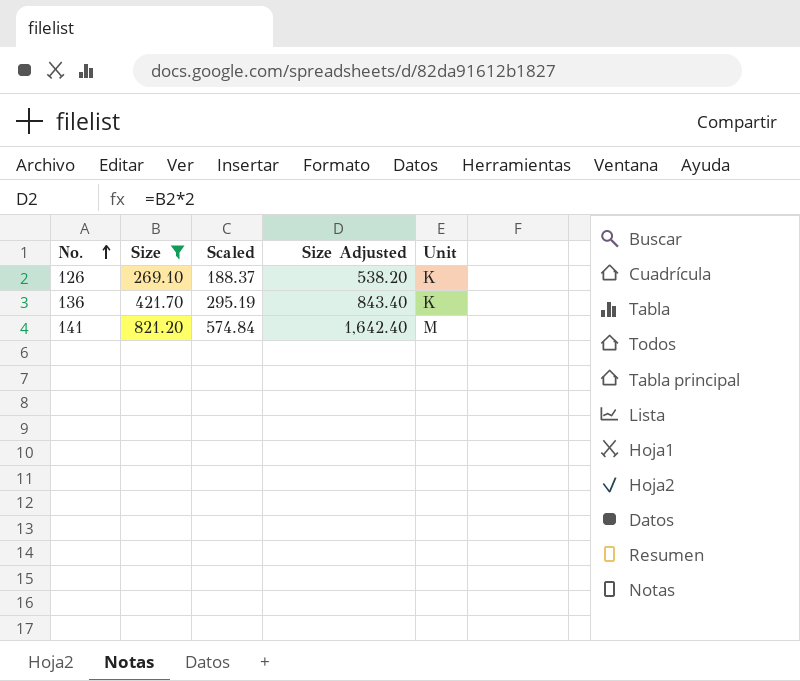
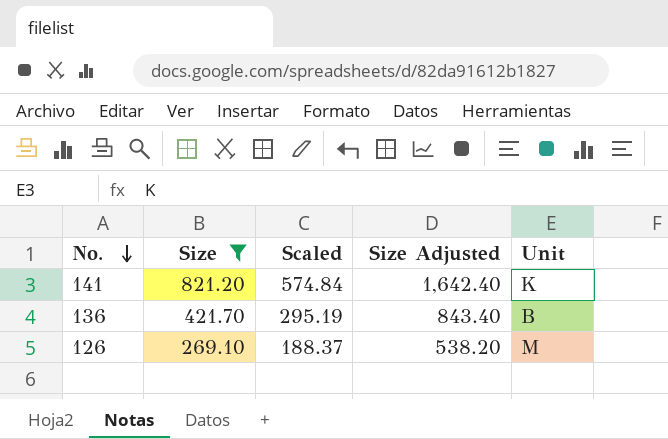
row order: No. ascending -> No. descending
141 | Unit: M -> K
136 | Unit: K -> B
126 | Unit: K -> M

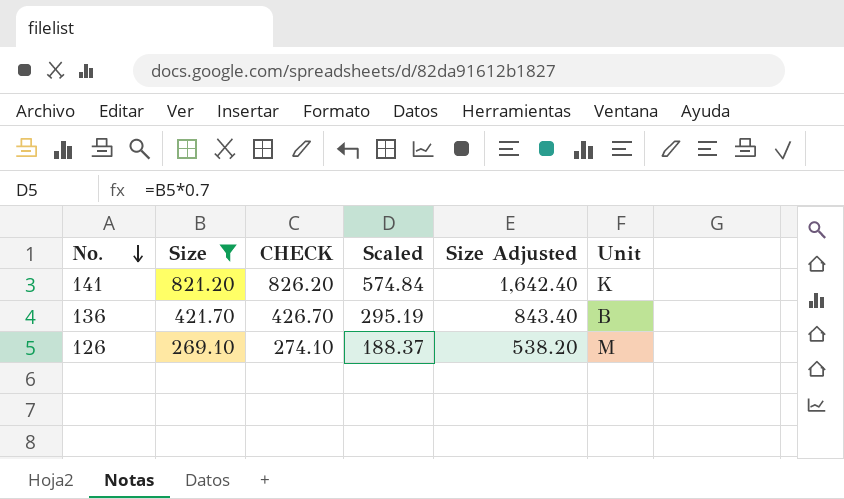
column CHECK | formula: none -> [Size] + 5

